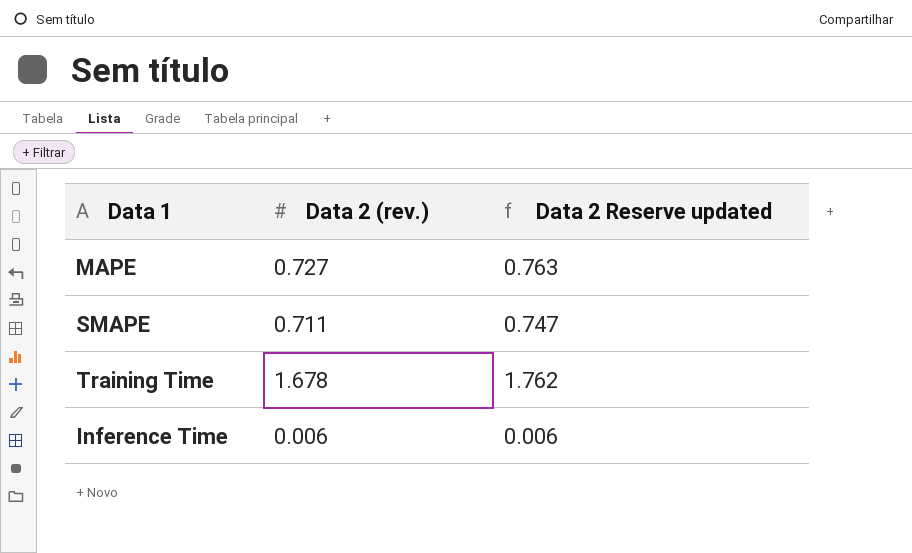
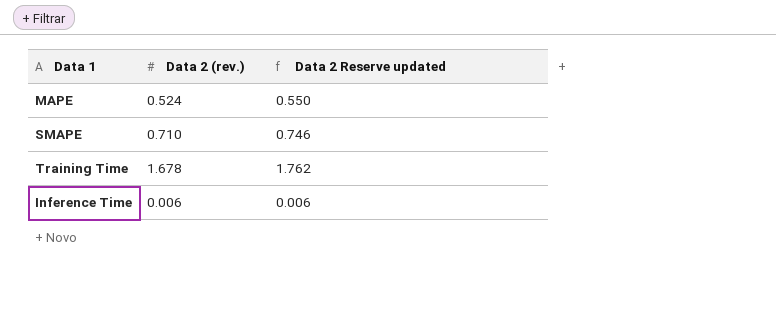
MAPE | Data 2 (rev.): 0.727 -> 0.524
MAPE | Data 2 Reserve updated: 0.763 -> 0.550
SMAPE | Data 2 (rev.): 0.711 -> 0.710
SMAPE | Data 2 Reserve updated: 0.747 -> 0.746

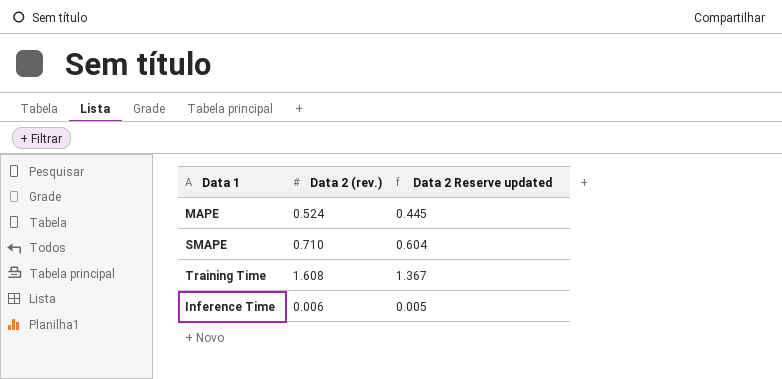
column Data 2 Reserve updated | formula: [Data 2 (rev.)] * 1.05 -> [Data 2 (rev.)] * 0.85
Training Time | Data 2 (rev.): 1.678 -> 1.608

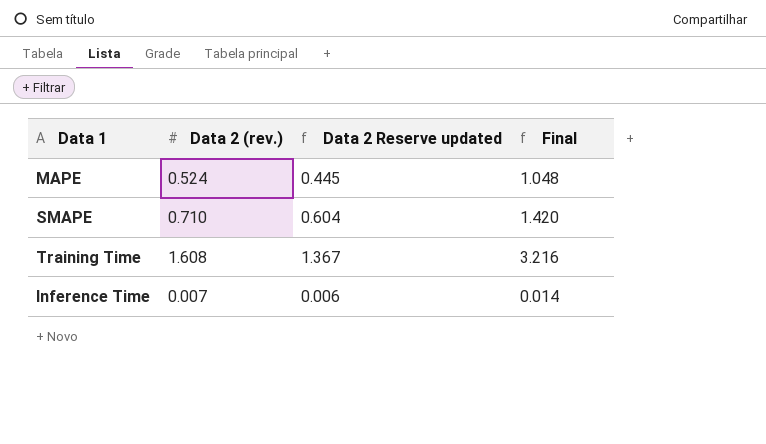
column Final | formula: none -> [Data 2 (rev.)] * 2
Inference Time | Data 2 (rev.): 0.006 -> 0.007
Inference Time | Data 2 Reserve updated: 0.005 -> 0.006

